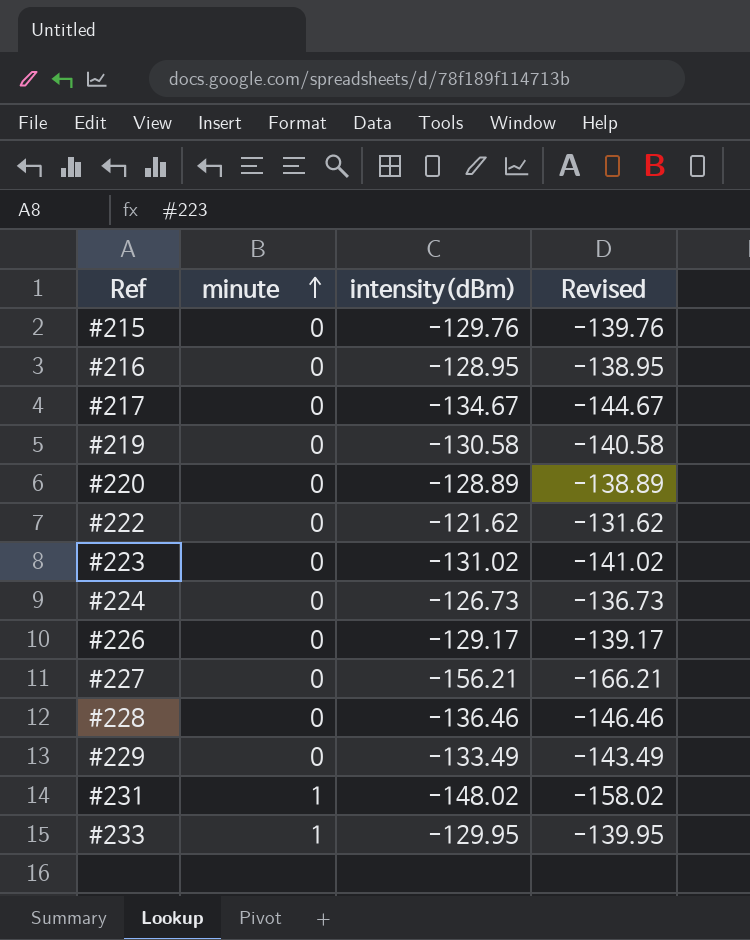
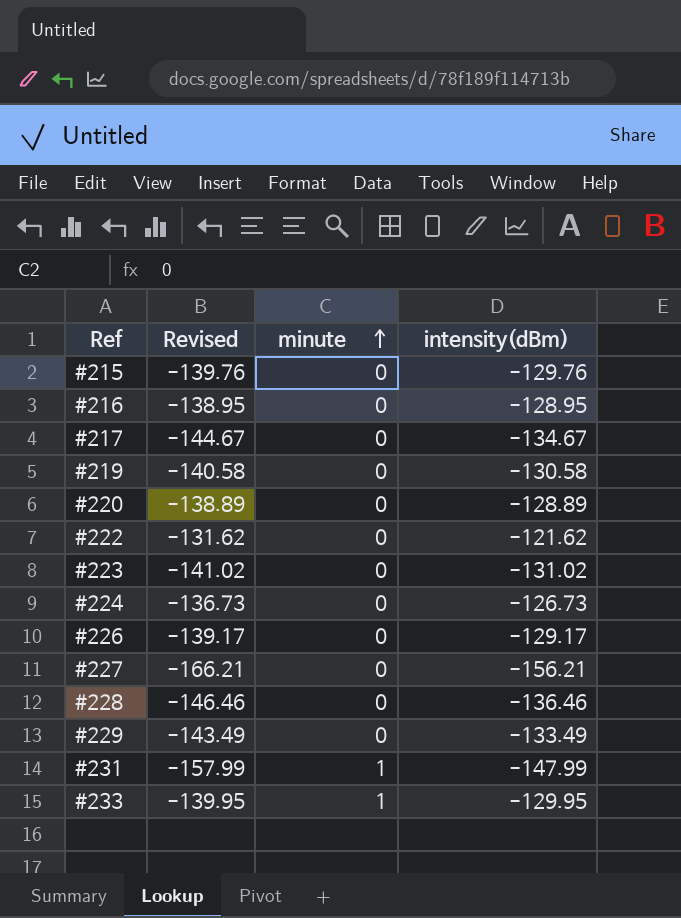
column Revised | position: 4 -> 2
#231 | Revised: -158.02 -> -157.99
#231 | intensity(dBm): -148.02 -> -147.99

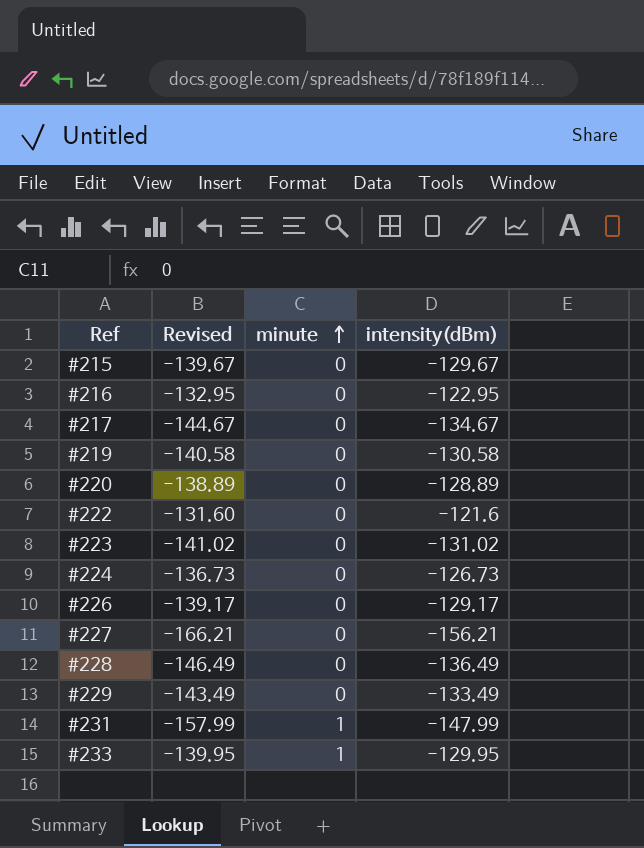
#215 | Revised: -139.76 -> -139.67
#215 | intensity(dBm): -129.76 -> -129.67
#216 | Revised: -138.95 -> -132.95
#216 | intensity(dBm): -128.95 -> -122.95
#222 | Revised: -131.62 -> -131.60
#222 | intensity(dBm): -121.62 -> -121.6
#228 | Revised: -146.46 -> -146.49
#228 | intensity(dBm): -136.46 -> -136.49

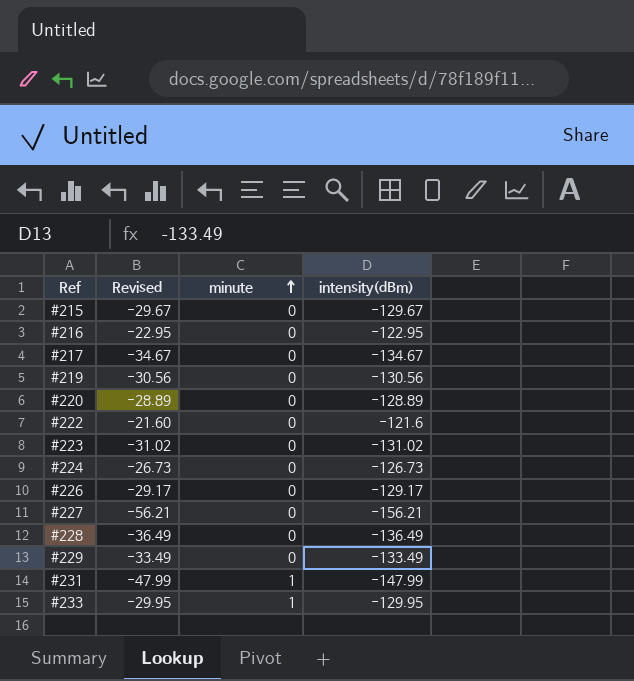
column Revised | formula: [intensity(dBm)] - 10 -> [intensity(dBm)] + 100
#219 | intensity(dBm): -130.58 -> -130.56

